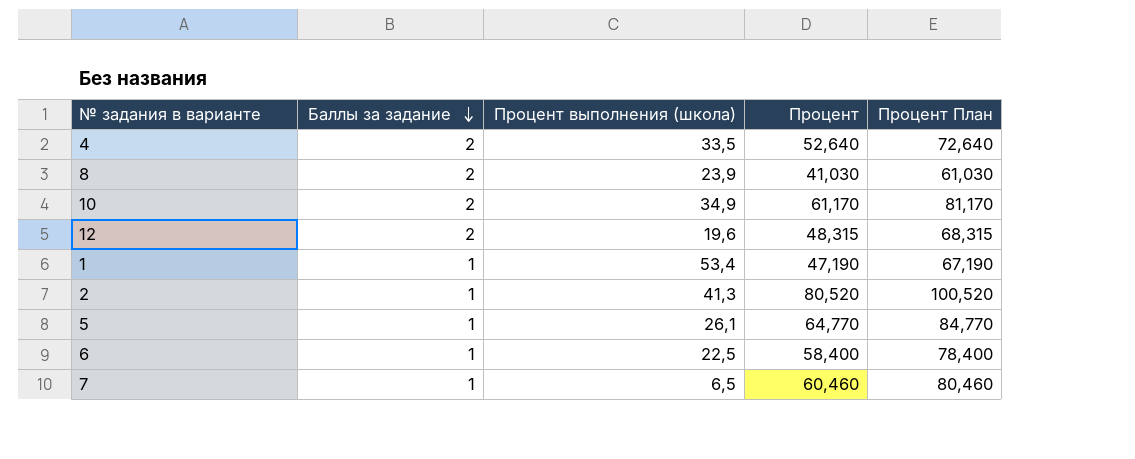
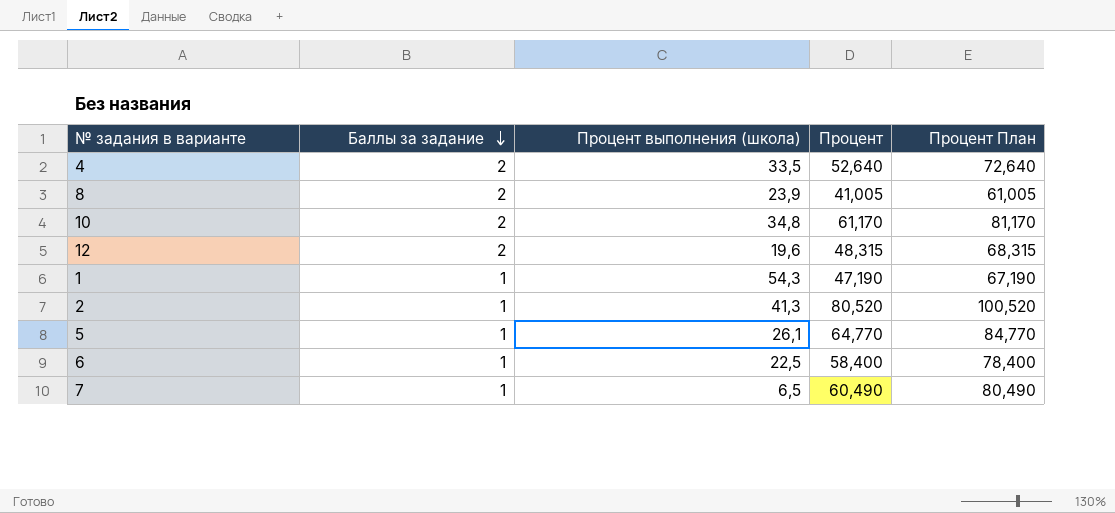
8 | Процент: 41,030 -> 41,005
8 | Процент План: 61,030 -> 61,005
10 | Процент выполнения (школа): 34,9 -> 34,8
1 | Процент выполнения (школа): 53,4 -> 54,3
7 | Процент: 60,460 -> 60,490
7 | Процент План: 80,460 -> 80,490

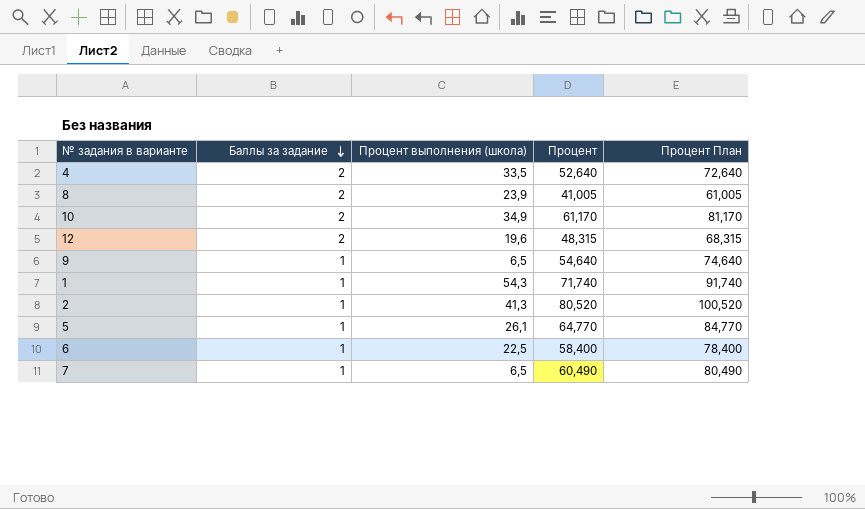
10 | Процент выполнения (школа): 34,8 -> 34,9
row 9: none -> 1 | 6,5 | 54,640 | 74,640
1 | Процент: 47,190 -> 71,740
1 | Процент План: 67,190 -> 91,740

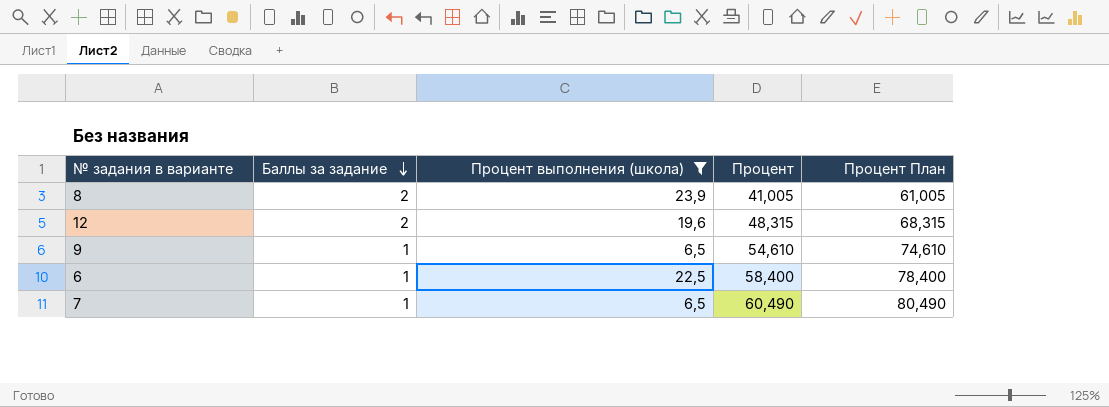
filter: none -> Процент выполнения (школа) <= 23,9
9 | Процент: 54,640 -> 54,610
9 | Процент План: 74,640 -> 74,610

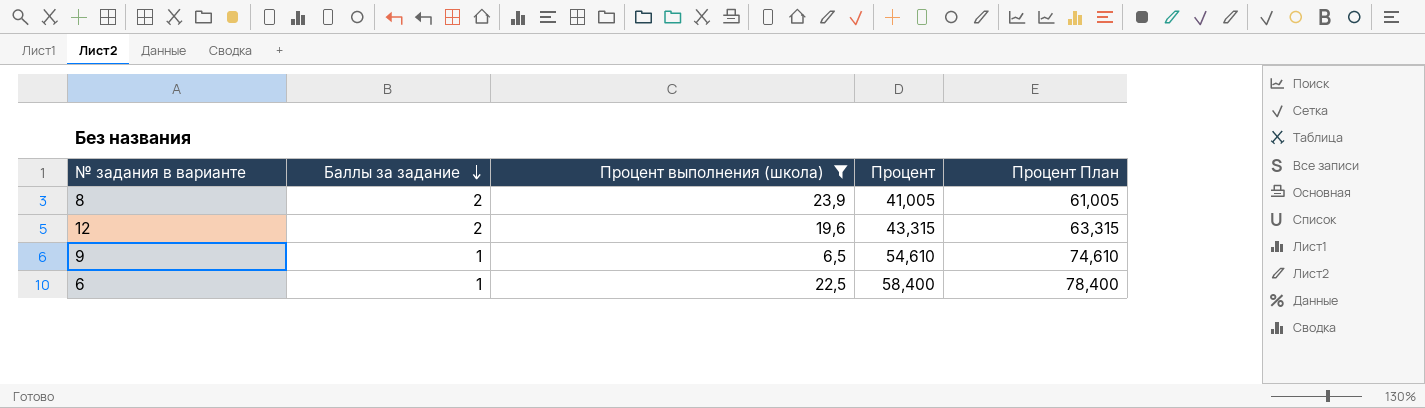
row 7: 1 | 6,5 | 60,490 | 80,490 -> none
12 | Процент: 48,315 -> 43,315
12 | Процент План: 68,315 -> 63,315

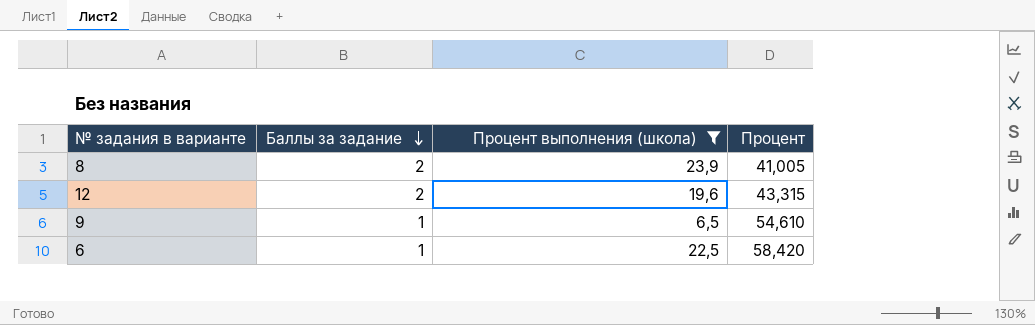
column Процент План | formula: [Процент] + 20 -> none
6 | Процент: 58,400 -> 58,420

